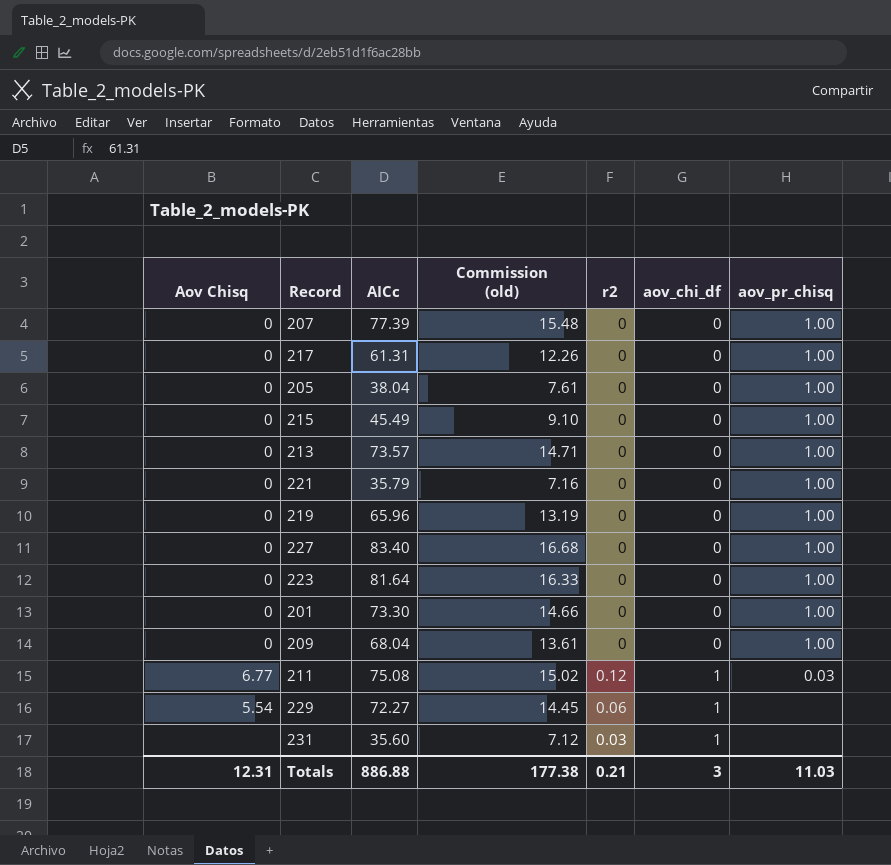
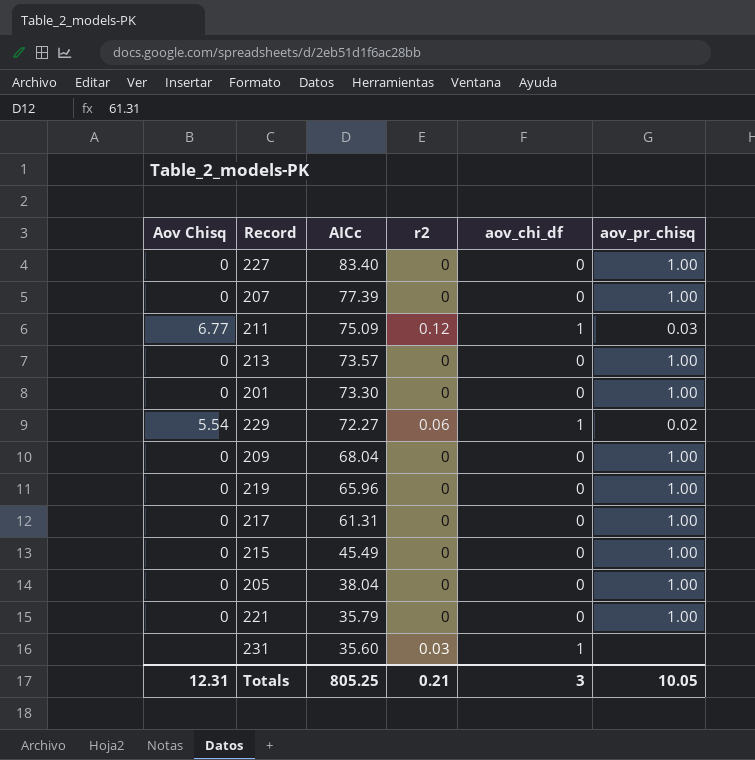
row order: aov_chi_df ascending -> AICc descending
column Commission (old) | formula: [AICc] * 0.2 -> none
row 223: 0 | 81.64 | 16.33 | 0 | 0 | 1.00 -> none
211 | AICc: 75.08 -> 75.09
229 | aov_pr_chisq: none -> 0.02
Totals | AICc: 886.88 -> 805.25
Totals | aov_pr_chisq: 11.03 -> 10.05

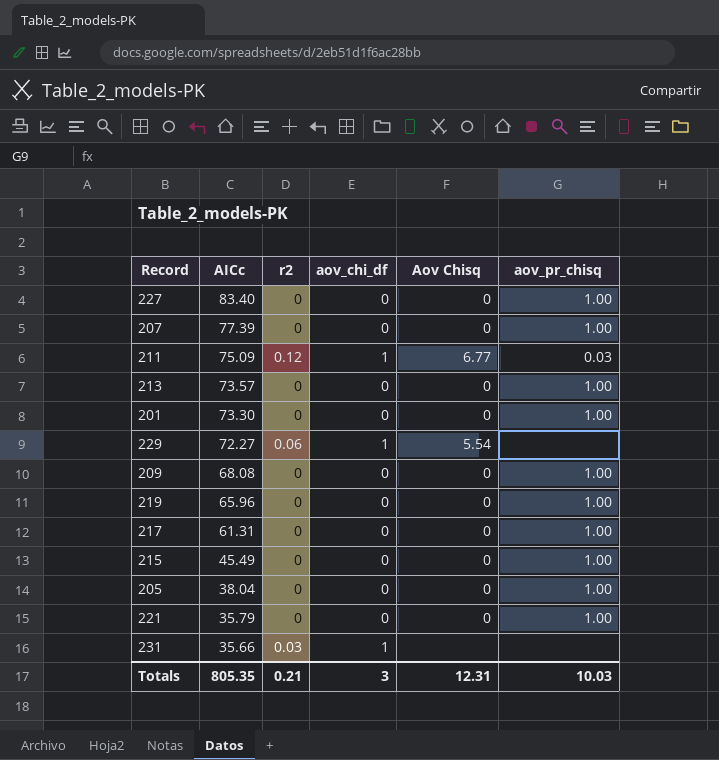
column Aov Chisq | position: 1 -> 5
229 | aov_pr_chisq: 0.02 -> none
209 | AICc: 68.04 -> 68.08
231 | AICc: 35.60 -> 35.66
Totals | AICc: 805.25 -> 805.35
Totals | aov_pr_chisq: 10.05 -> 10.03

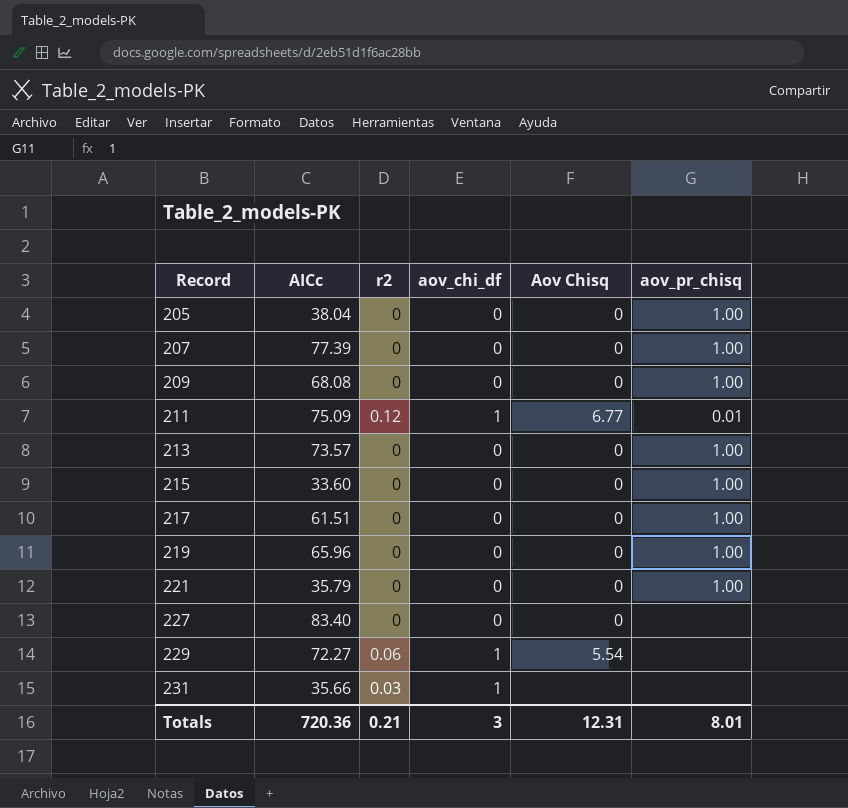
row order: AICc descending -> Record ascending
row 201: 73.30 | 0 | 0 | 0 | 1.00 -> none
211 | aov_pr_chisq: 0.03 -> 0.01
215 | AICc: 45.49 -> 33.60
217 | AICc: 61.31 -> 61.51
227 | aov_pr_chisq: 1.00 -> none
Totals | AICc: 805.35 -> 720.36
Totals | aov_pr_chisq: 10.03 -> 8.01

